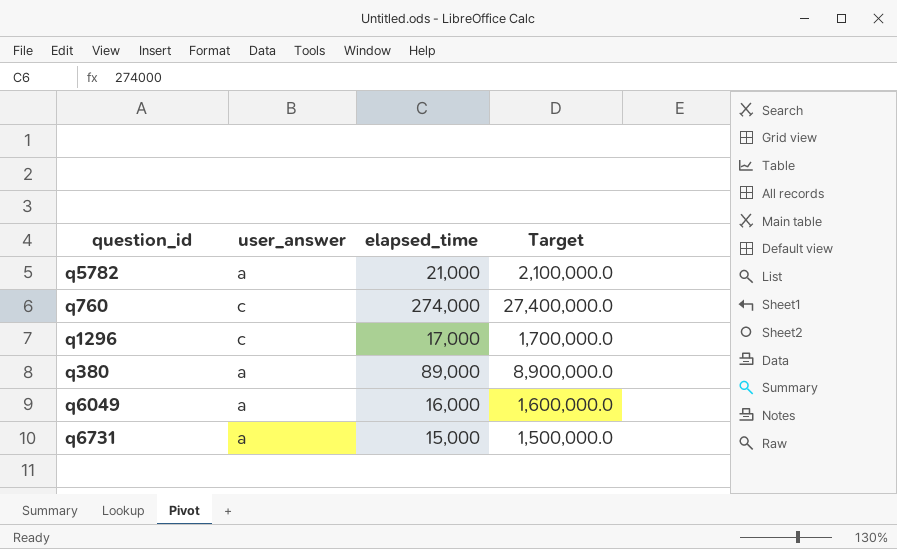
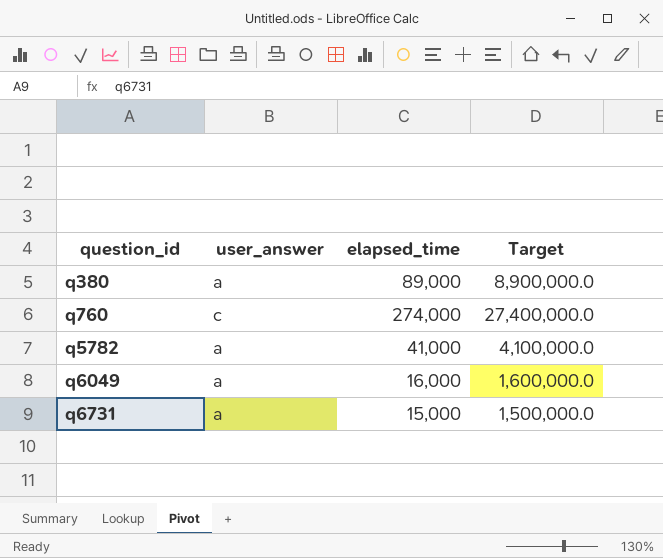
row order: none -> question_id ascending
row q1296: c | 17,000 | 1,700,000.0 -> none
q5782 | elapsed_time: 21,000 -> 41,000
q5782 | Target: 2,100,000.0 -> 4,100,000.0

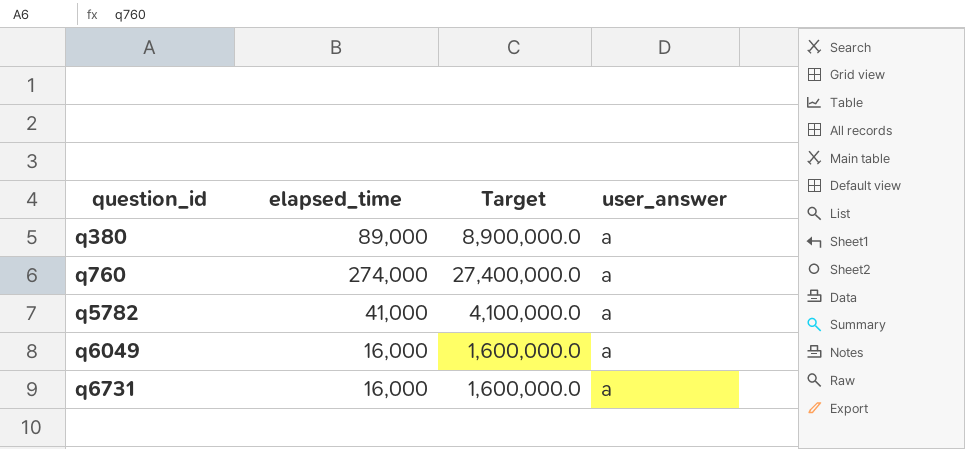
column user_answer | position: 2 -> 4
q760 | user_answer: c -> a
q6731 | elapsed_time: 15,000 -> 16,000
q6731 | Target: 1,500,000.0 -> 1,600,000.0

